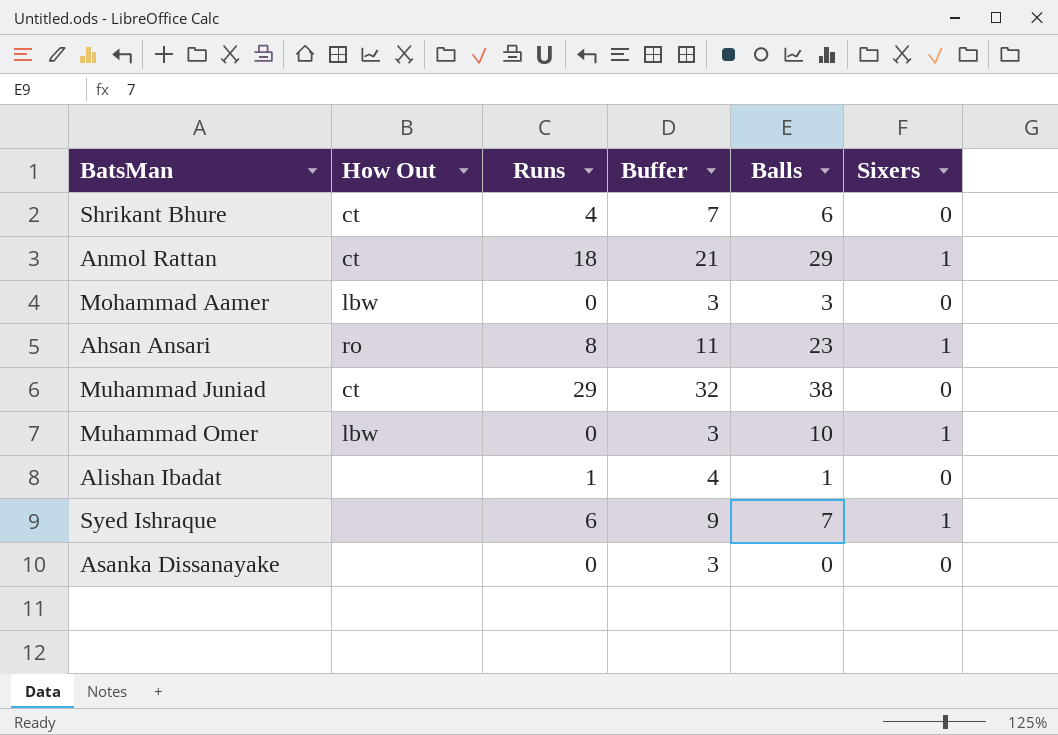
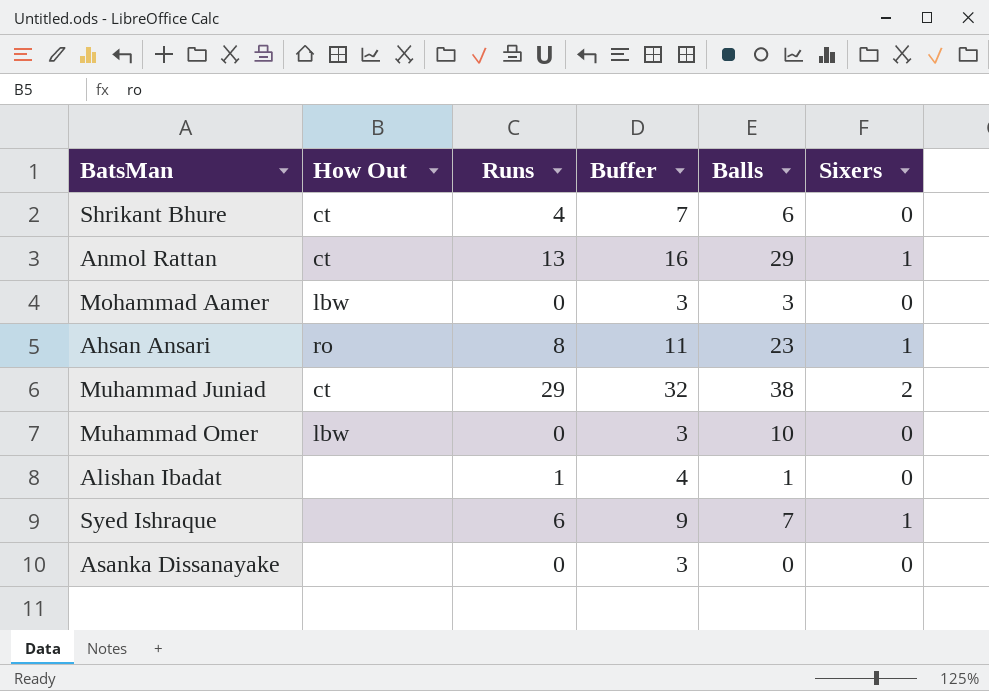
Anmol Rattan | Runs: 18 -> 13
Anmol Rattan | Buffer: 21 -> 16
Muhammad Juniad | Sixers: 0 -> 2
Muhammad Omer | Sixers: 1 -> 0

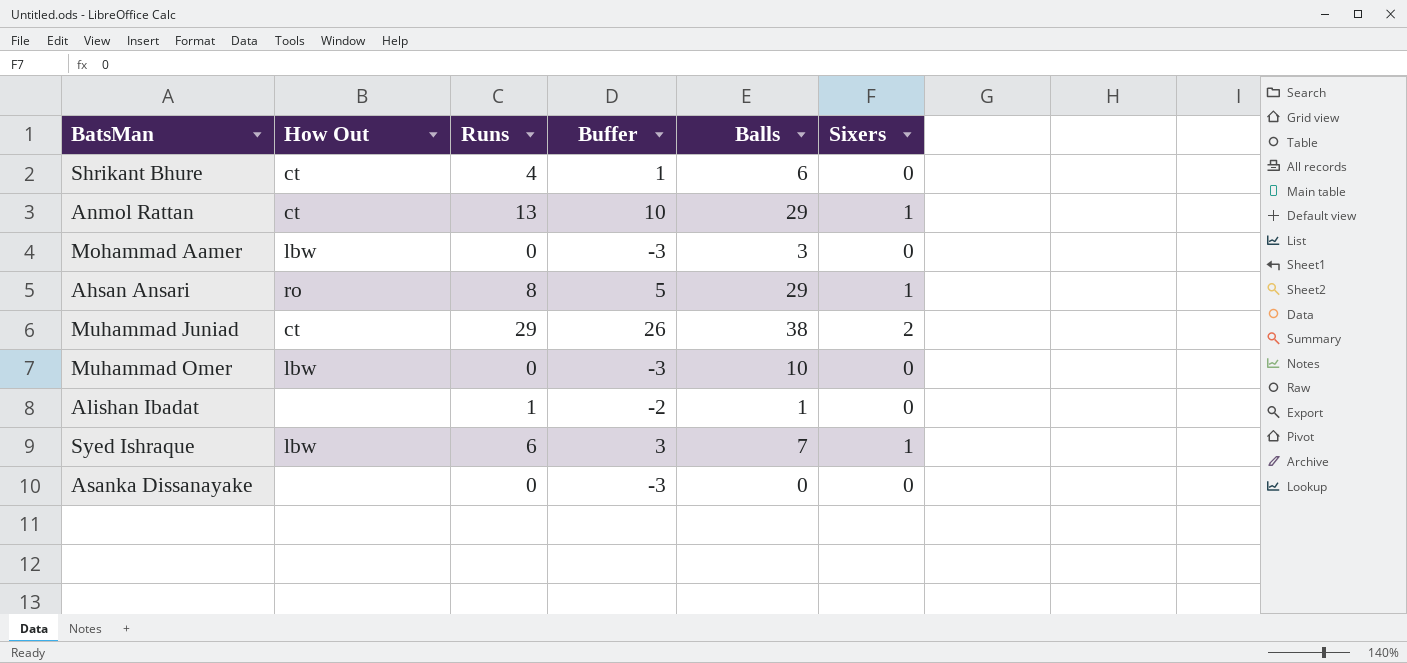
column Buffer | formula: [Runs] + 3 -> [Runs] - 3
Ahsan Ansari | Balls: 23 -> 29
Syed Ishraque | How Out: none -> lbw

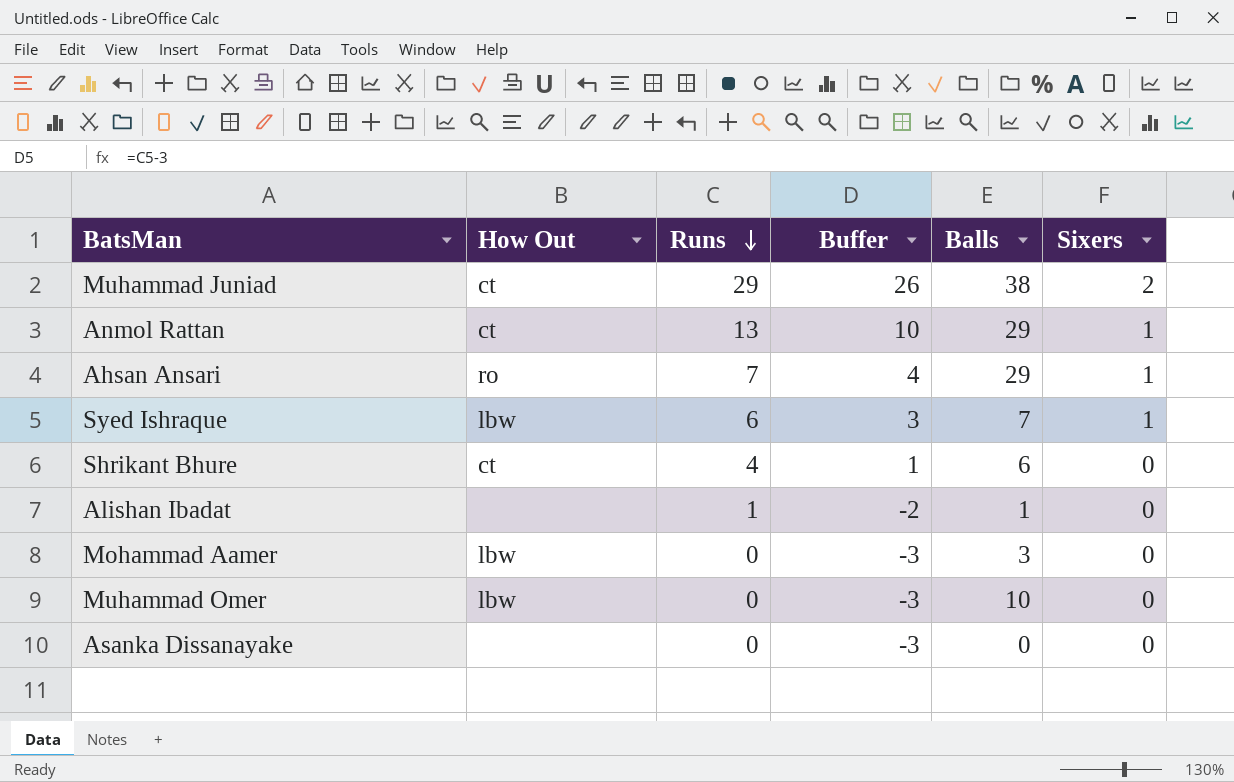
row order: none -> Runs descending
Ahsan Ansari | Runs: 8 -> 7
Ahsan Ansari | Buffer: 5 -> 4

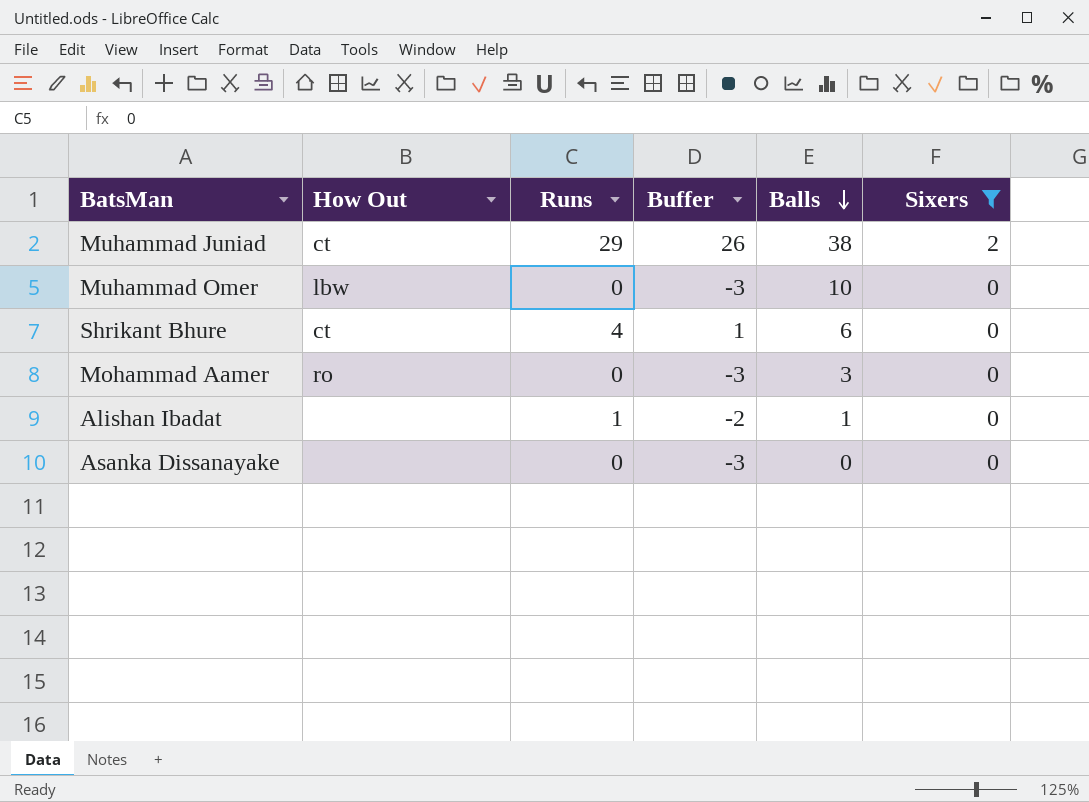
filter: none -> Sixers != 1
row order: Runs descending -> Balls descending
Mohammad Aamer | How Out: lbw -> ro

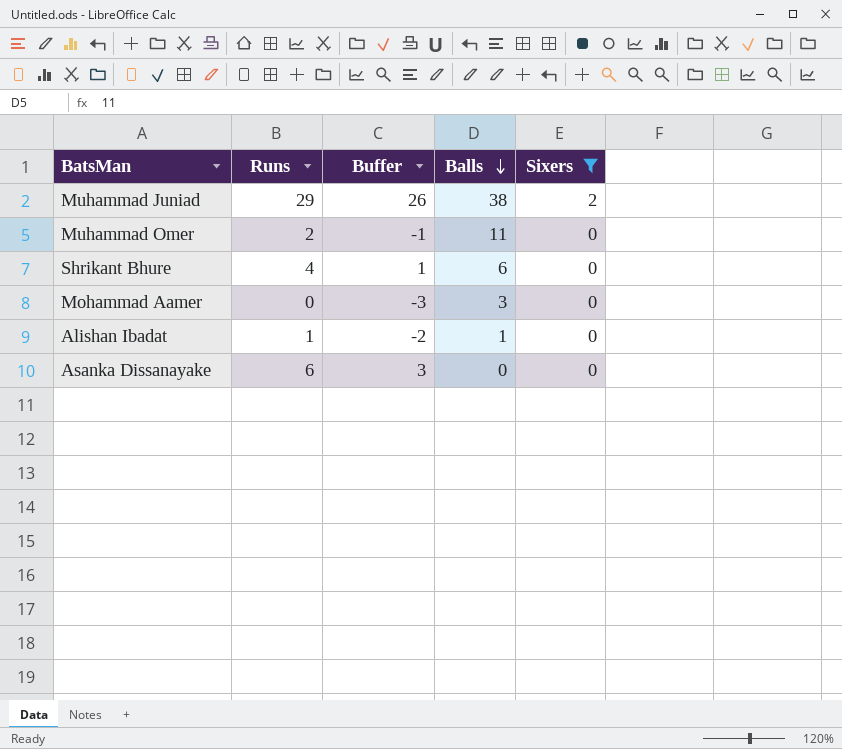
column How Out | position: 2 -> none
Muhammad Omer | Runs: 0 -> 2
Muhammad Omer | Buffer: -3 -> -1
Muhammad Omer | Balls: 10 -> 11
Asanka Dissanayake | Runs: 0 -> 6
Asanka Dissanayake | Buffer: -3 -> 3

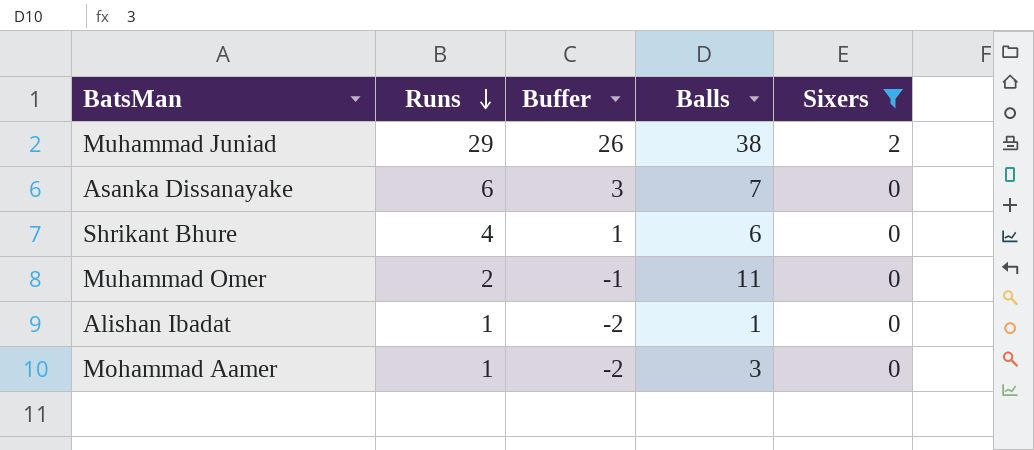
row order: Balls descending -> Runs descending
Asanka Dissanayake | Balls: 0 -> 7
Mohammad Aamer | Runs: 0 -> 1
Mohammad Aamer | Buffer: -3 -> -2

